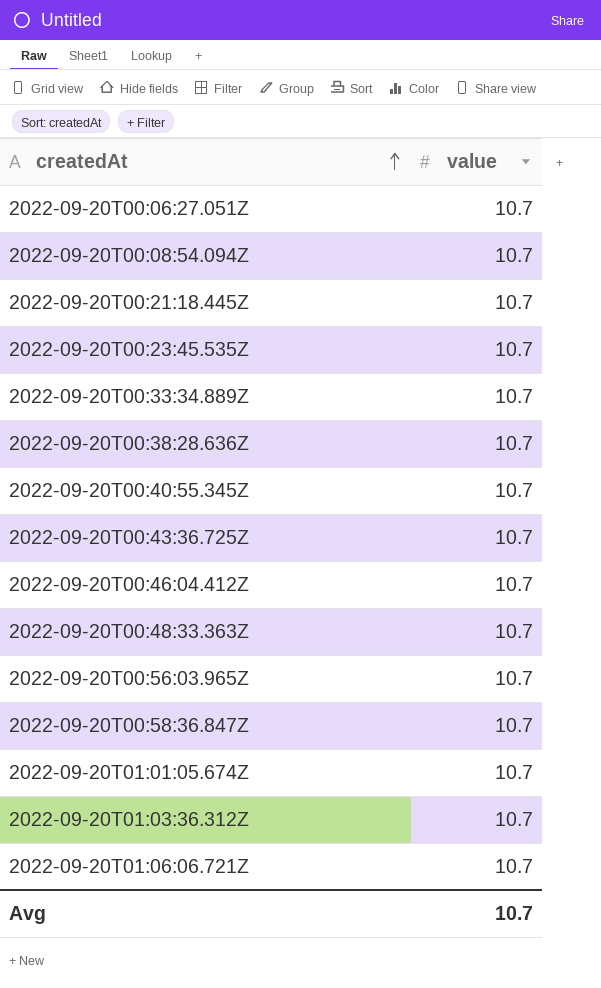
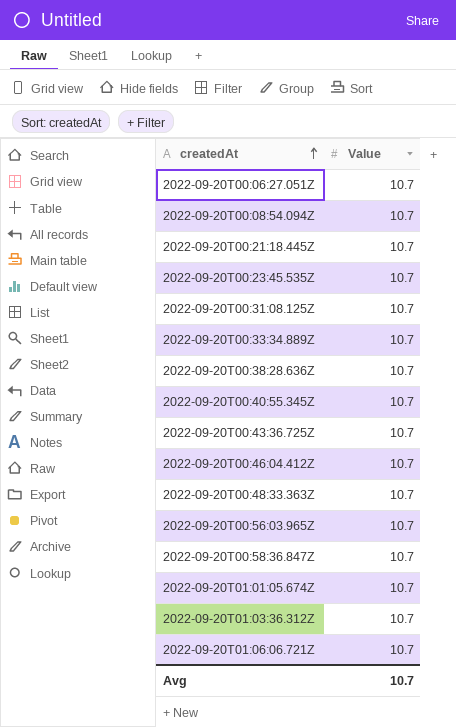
column name: value -> Value
row 2022-09-20T00:31:08.125Z: none -> 10.7

